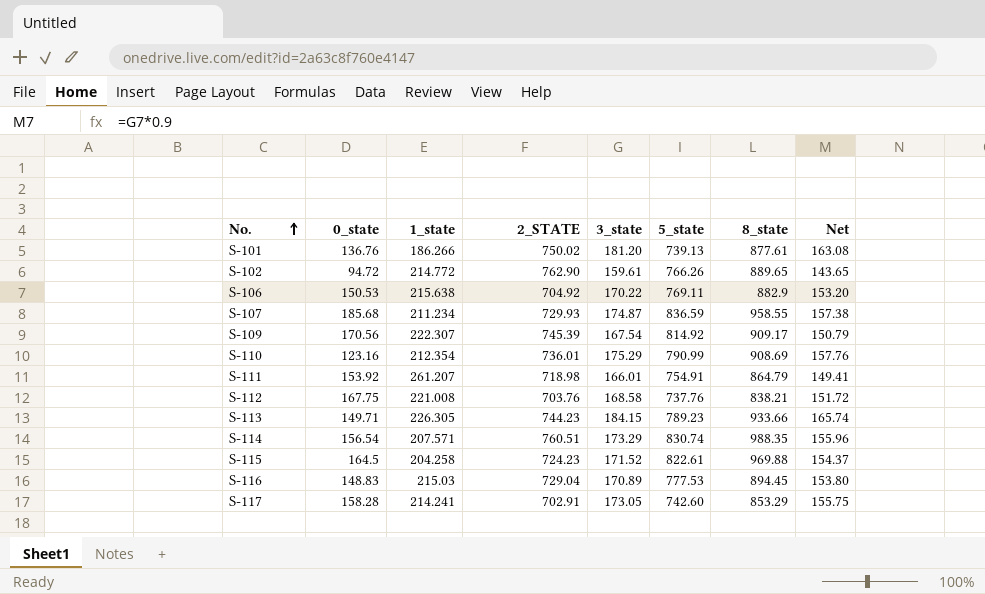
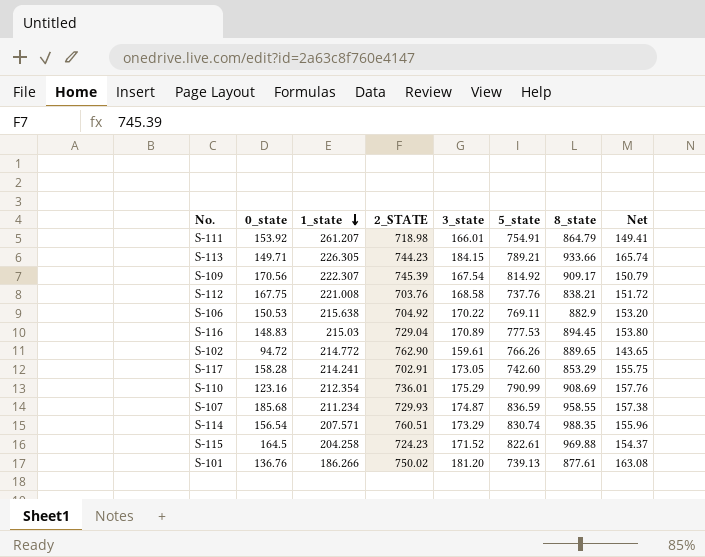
row order: No. ascending -> 1_state descending
S-113 | 5_state: 789.23 -> 789.21

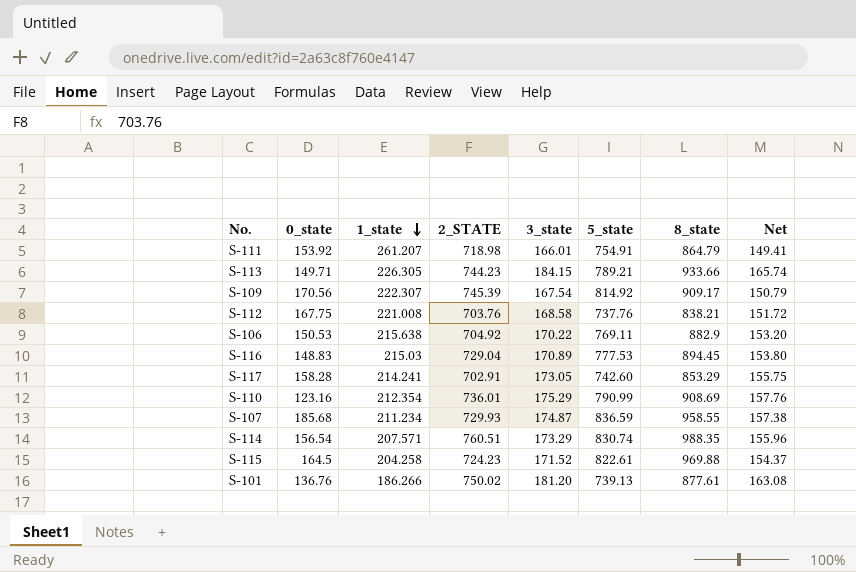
row S-102: 94.72 | 214.772 | 762.90 | 159.61 | 766.26 | 889.65 | 143.65 -> none

